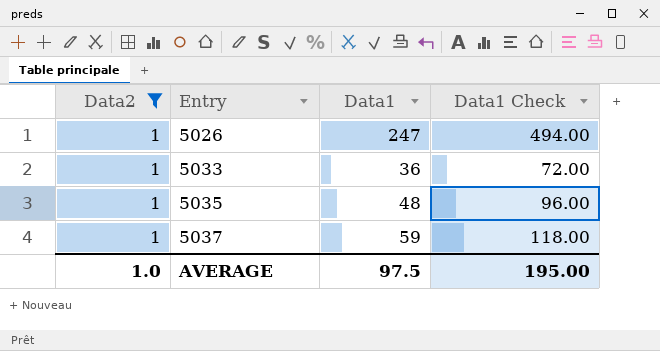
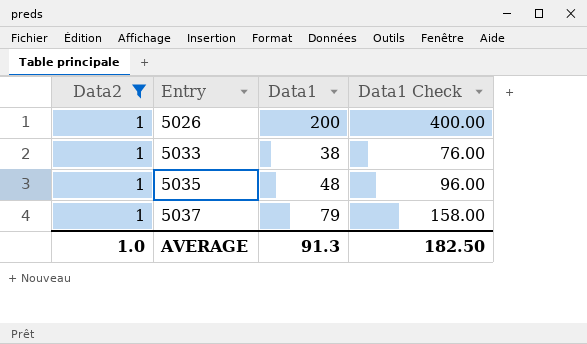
5026 | Data1: 247 -> 200
5026 | Data1 Check: 494.00 -> 400.00
5033 | Data1: 36 -> 38
5033 | Data1 Check: 72.00 -> 76.00
5037 | Data1: 59 -> 79
5037 | Data1 Check: 118.00 -> 158.00
AVERAGE | Data1: 97.5 -> 91.3
AVERAGE | Data1 Check: 195.00 -> 182.50

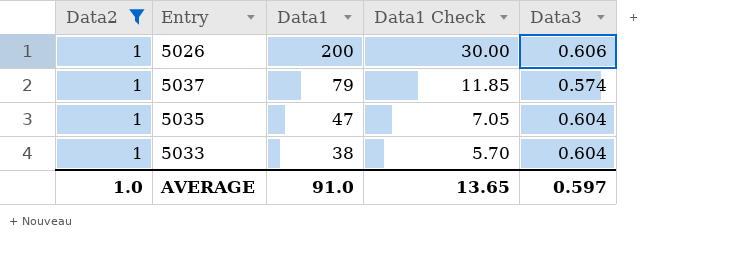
row order: Entry ascending -> Data1 descending
column Data1 Check | formula: [Data1] * 2 -> [Data1] * 0.15
column Data3 | position: none -> 5
5035 | Data1: 48 -> 47
AVERAGE | Data1: 91.3 -> 91.0
AVERAGE | Data1 Check: 182.50 -> 13.65

